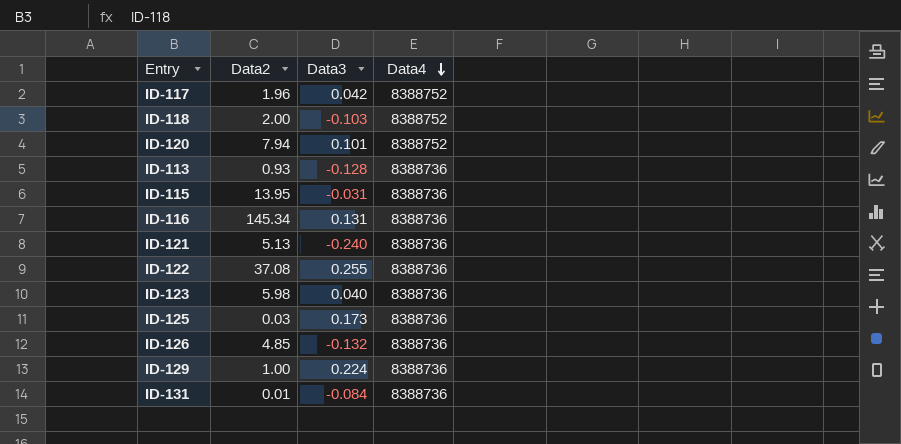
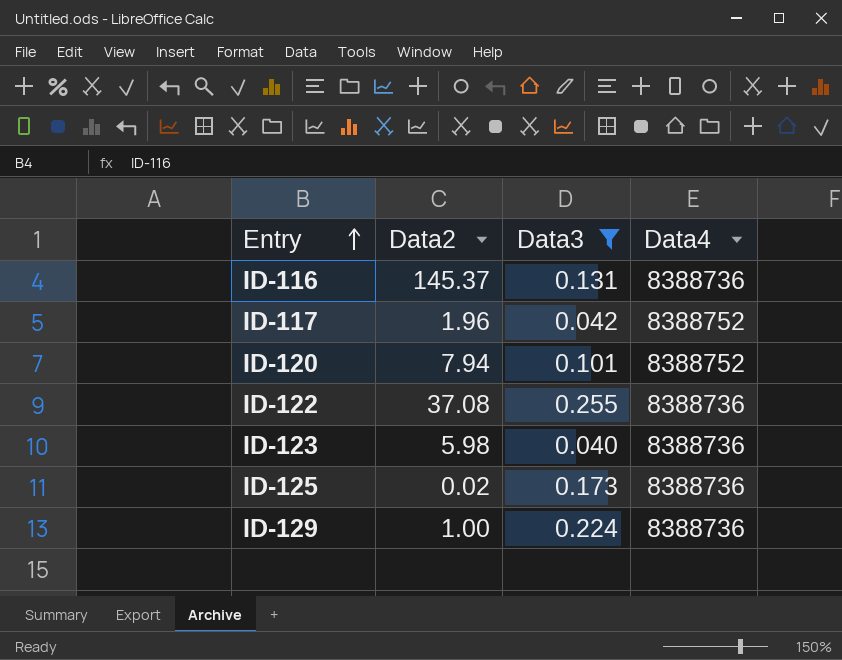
filter: none -> Data3 >= 0.040
row order: Data4 descending -> Entry ascending
ID-116 | Data2: 145.34 -> 145.37
ID-125 | Data2: 0.03 -> 0.02

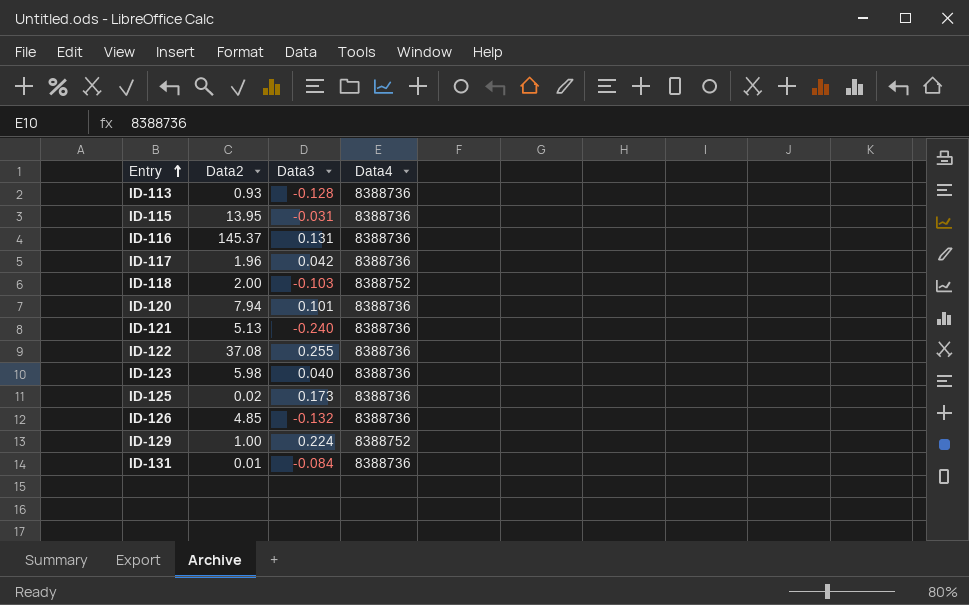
filter: Data3 >= 0.040 -> none
ID-117 | Data4: 8388752 -> 8388736
ID-120 | Data4: 8388752 -> 8388736
ID-129 | Data4: 8388736 -> 8388752

